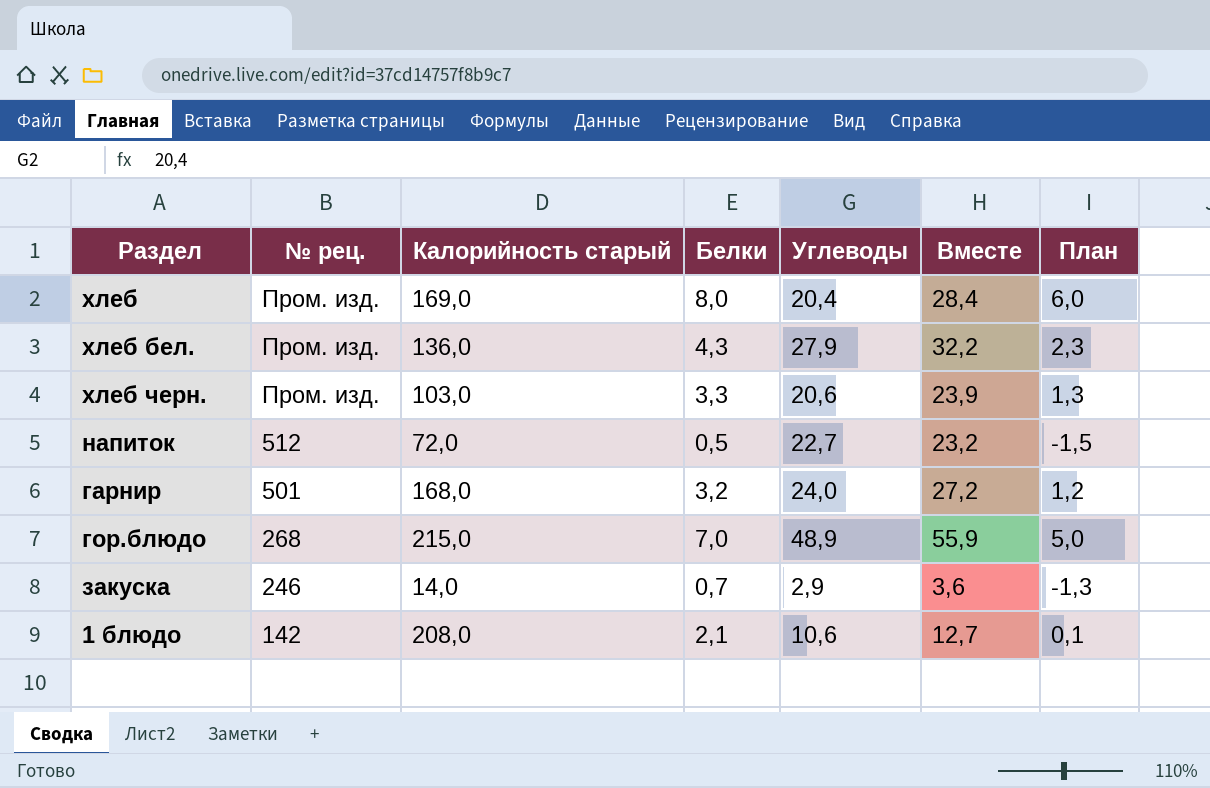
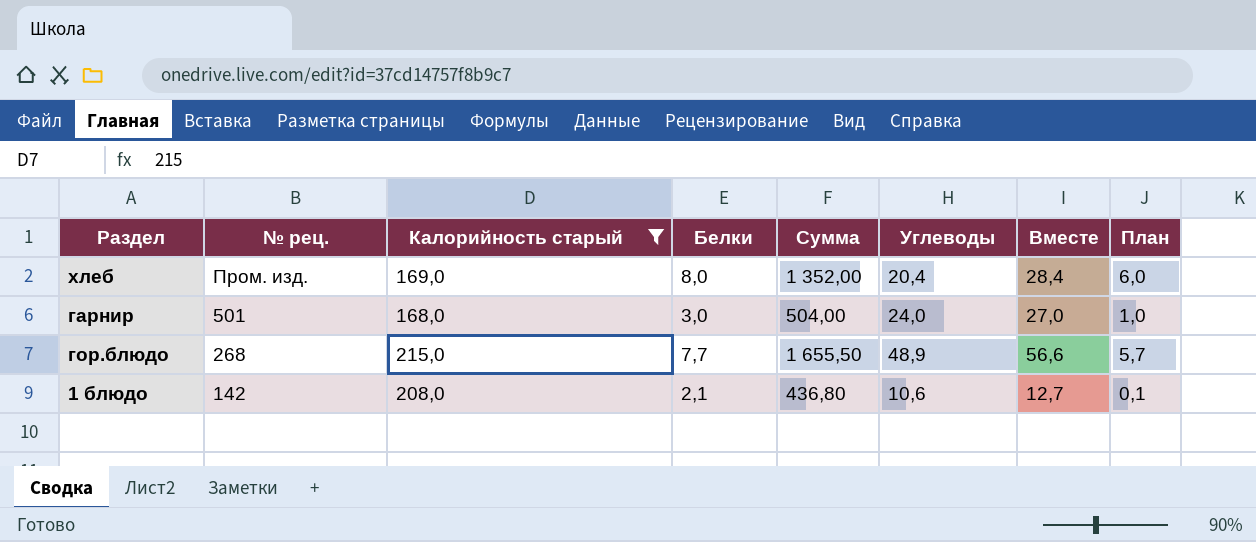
filter: none -> Калорийность старый >= 168,0
column Сумма | formula: none -> [Калорийность старый] * [Белки]
гарнир | Белки: 3,2 -> 3,0
гарнир | Вместе: 27,2 -> 27,0
гарнир | План: 1,2 -> 1,0
гор.блюдо | Белки: 7,0 -> 7,7
гор.блюдо | Вместе: 55,9 -> 56,6
гор.блюдо | План: 5,0 -> 5,7

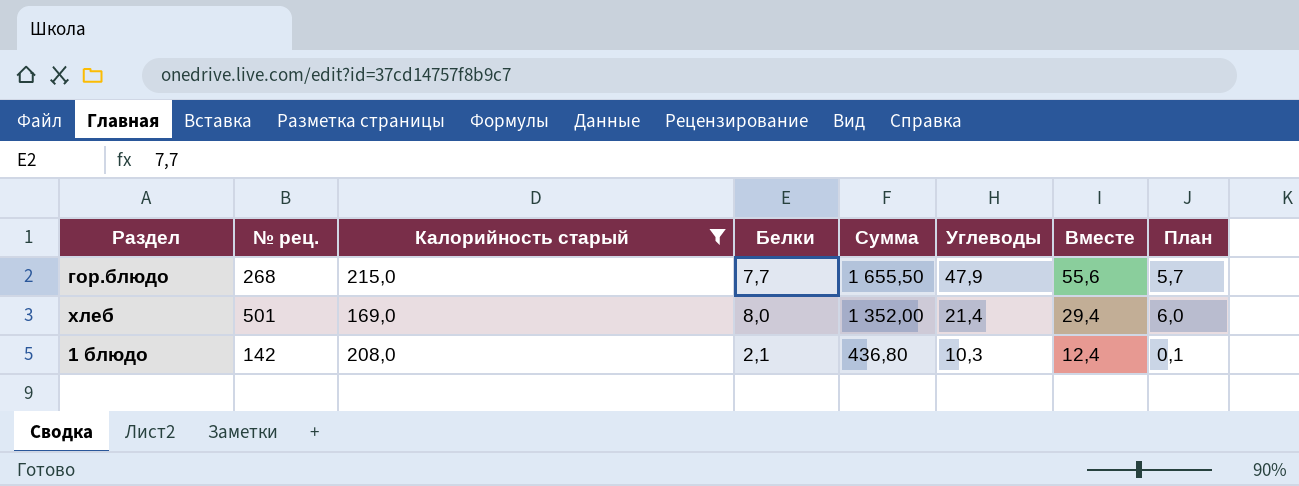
row order: № рец. descending -> Сумма descending
row гарнир: 501 | 168,0 | 3,0 | 504,00 | 24,0 | 27,0 | 1,0 -> none
гор.блюдо | Углеводы: 48,9 -> 47,9
гор.блюдо | Вместе: 56,6 -> 55,6
хлеб | № рец.: Пром. изд. -> 501
хлеб | Углеводы: 20,4 -> 21,4
хлеб | Вместе: 28,4 -> 29,4
1 блюдо | Углеводы: 10,6 -> 10,3
1 блюдо | Вместе: 12,7 -> 12,4

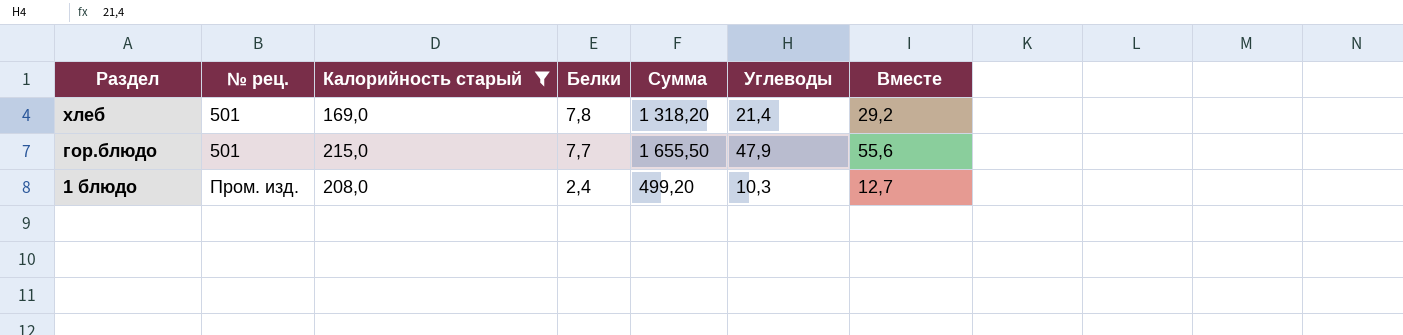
row order: Сумма descending -> Раздел descending
column План | formula: [Белки] - 2 -> none
хлеб | Белки: 8,0 -> 7,8
хлеб | Сумма: 1 352,00 -> 1 318,20
хлеб | Вместе: 29,4 -> 29,2
гор.блюдо | № рец.: 268 -> 501
1 блюдо | № рец.: 142 -> Пром. изд.
1 блюдо | Белки: 2,1 -> 2,4
1 блюдо | Сумма: 436,80 -> 499,20
1 блюдо | Вместе: 12,4 -> 12,7

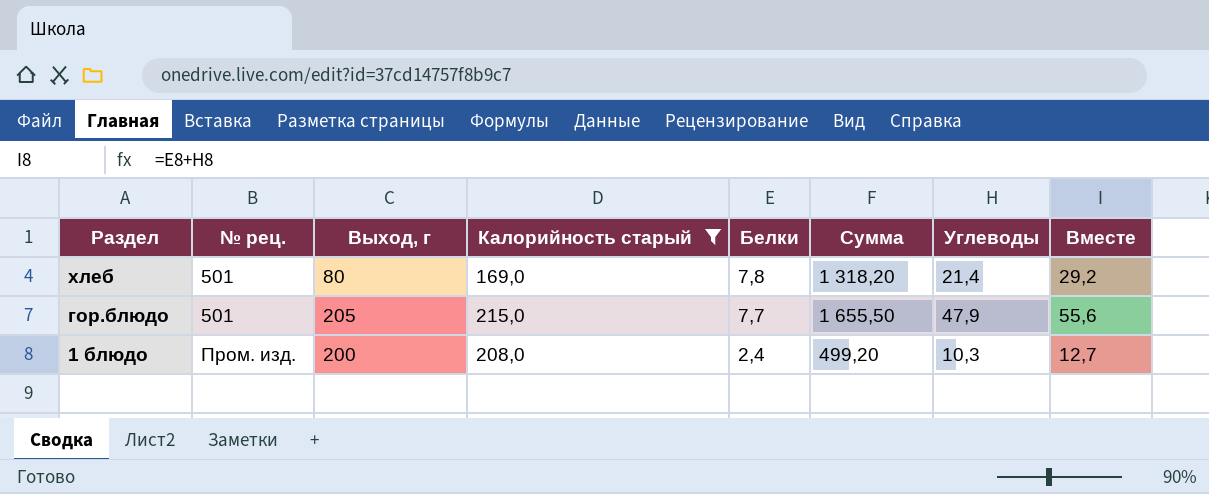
column Выход, г | position: none -> 3

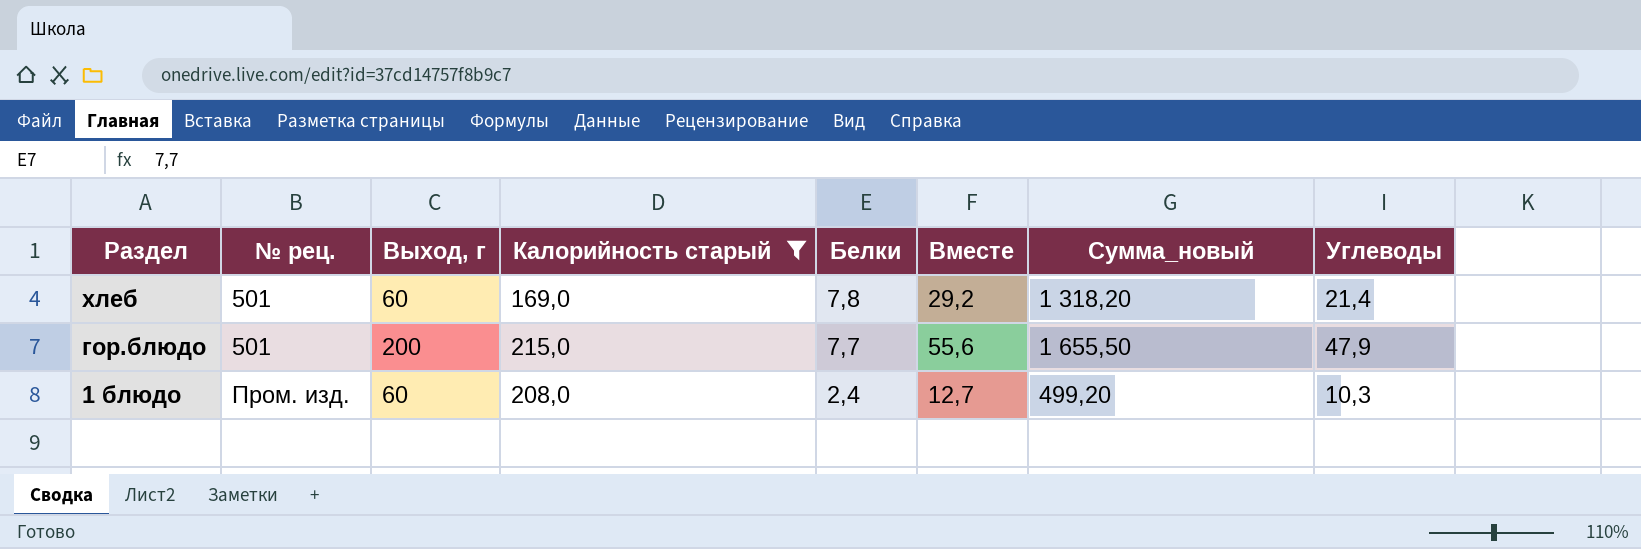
column Вместе | position: 8 -> 6
column name: Сумма -> Сумма_новый
хлеб | Выход, г: 80 -> 60
гор.блюдо | Выход, г: 205 -> 200
1 блюдо | Выход, г: 200 -> 60

